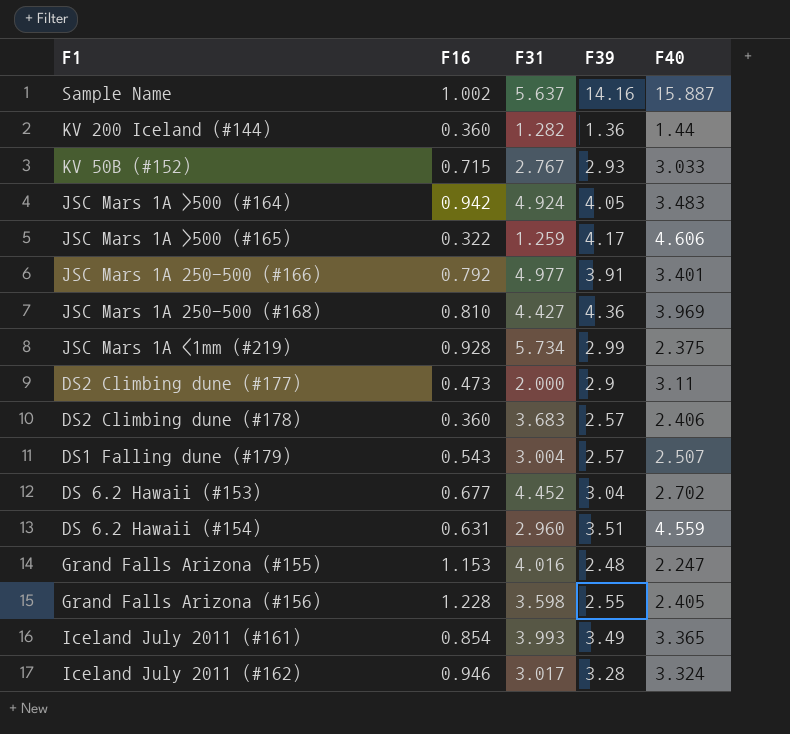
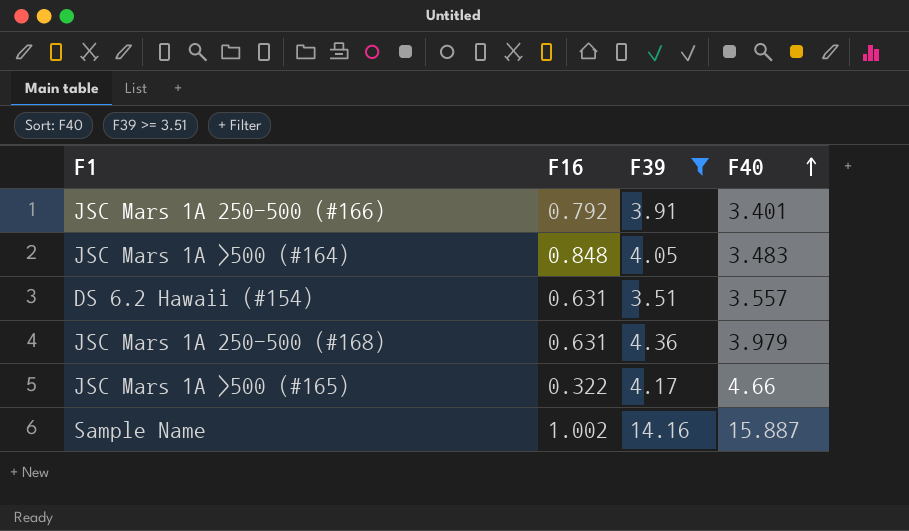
filter: none -> F39 >= 3.51
row order: none -> F40 ascending
column F31 | position: 3 -> none
JSC Mars 1A >500 (#164) | F16: 0.942 -> 0.848
DS 6.2 Hawaii (#154) | F40: 4.559 -> 3.557
JSC Mars 1A 250-500 (#168) | F16: 0.810 -> 0.631
JSC Mars 1A 250-500 (#168) | F40: 3.969 -> 3.979
JSC Mars 1A >500 (#165) | F40: 4.606 -> 4.66

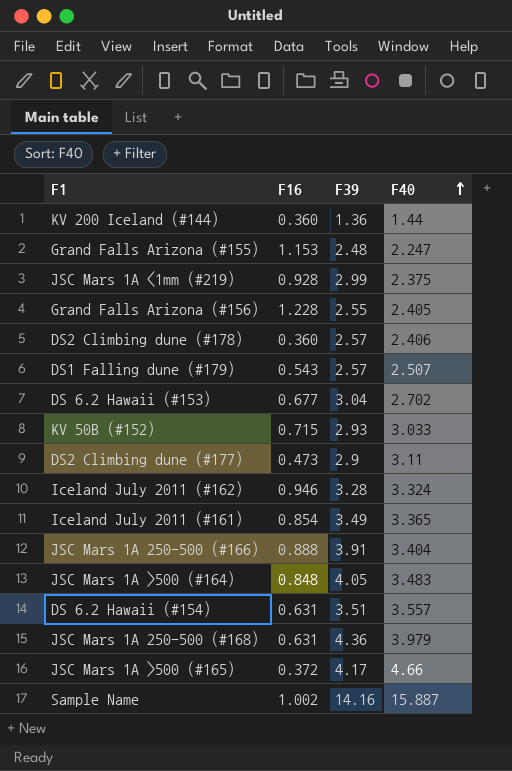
filter: F39 >= 3.51 -> none
JSC Mars 1A 250-500 (#166) | F16: 0.792 -> 0.888
JSC Mars 1A 250-500 (#166) | F40: 3.401 -> 3.404
JSC Mars 1A >500 (#165) | F16: 0.322 -> 0.372

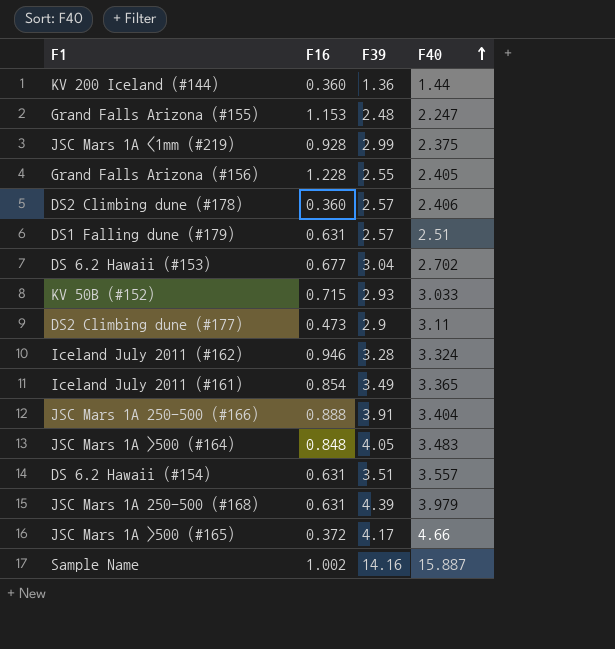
DS1 Falling dune (#179) | F16: 0.543 -> 0.631
DS1 Falling dune (#179) | F40: 2.507 -> 2.51
JSC Mars 1A 250-500 (#168) | F39: 4.36 -> 4.39

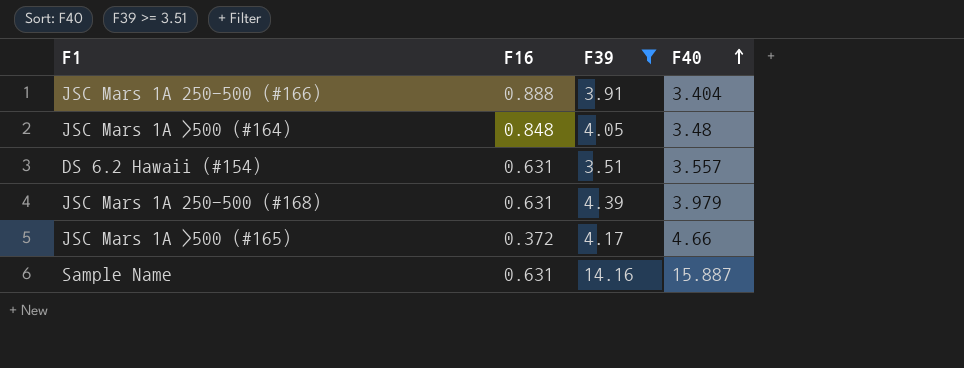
filter: none -> F39 >= 3.51
JSC Mars 1A >500 (#164) | F40: 3.483 -> 3.48
Sample Name | F16: 1.002 -> 0.631

